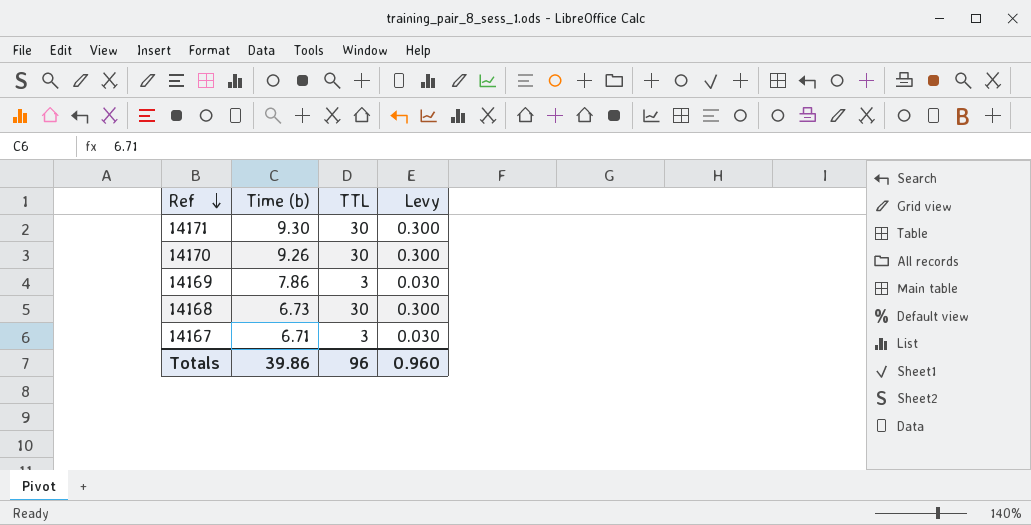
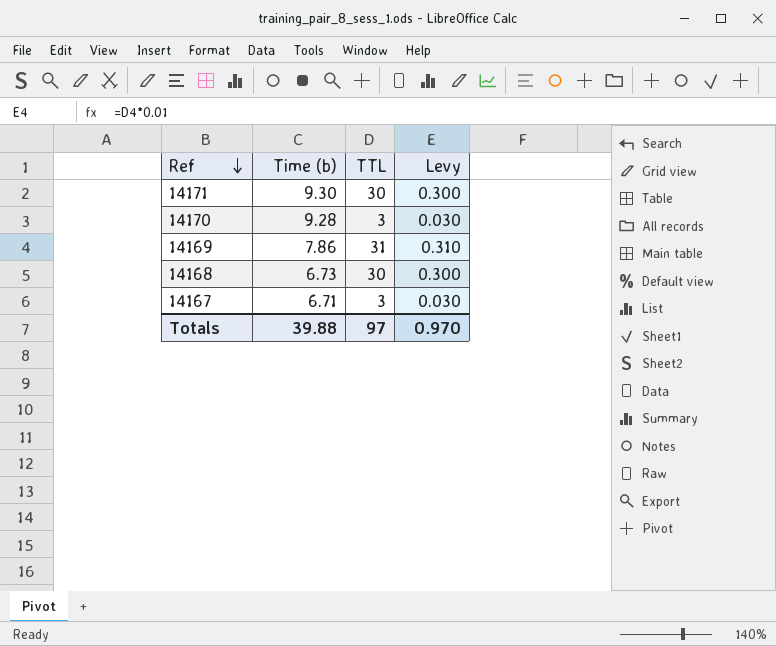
14170 | Time (b): 9.26 -> 9.28
14170 | TTL: 30 -> 3
14170 | Levy: 0.300 -> 0.030
14169 | TTL: 3 -> 31
14169 | Levy: 0.030 -> 0.310
Totals | Time (b): 39.86 -> 39.88
Totals | TTL: 96 -> 97
Totals | Levy: 0.960 -> 0.970

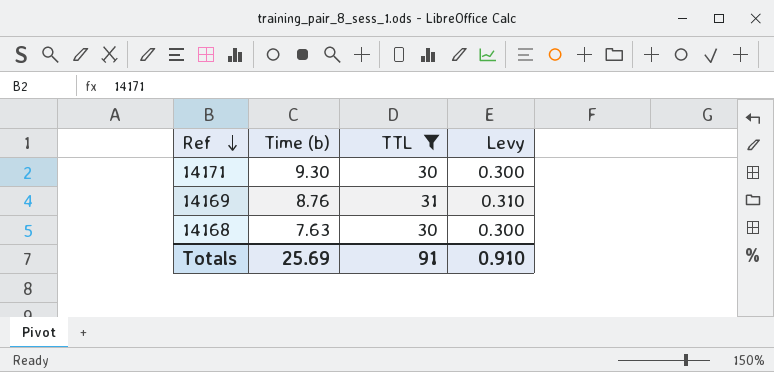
filter: none -> TTL != 3
14169 | Time (b): 7.86 -> 8.76
14168 | Time (b): 6.73 -> 7.63
Totals | Time (b): 39.88 -> 25.69
Totals | TTL: 97 -> 91
Totals | Levy: 0.970 -> 0.910

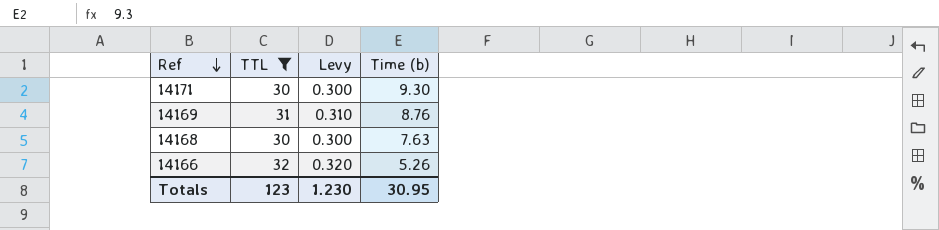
column Time (b) | position: 2 -> 4
row 14166: none -> 32 | 0.320 | 5.26
Totals | TTL: 91 -> 123
Totals | Levy: 0.910 -> 1.230
Totals | Time (b): 25.69 -> 30.95

